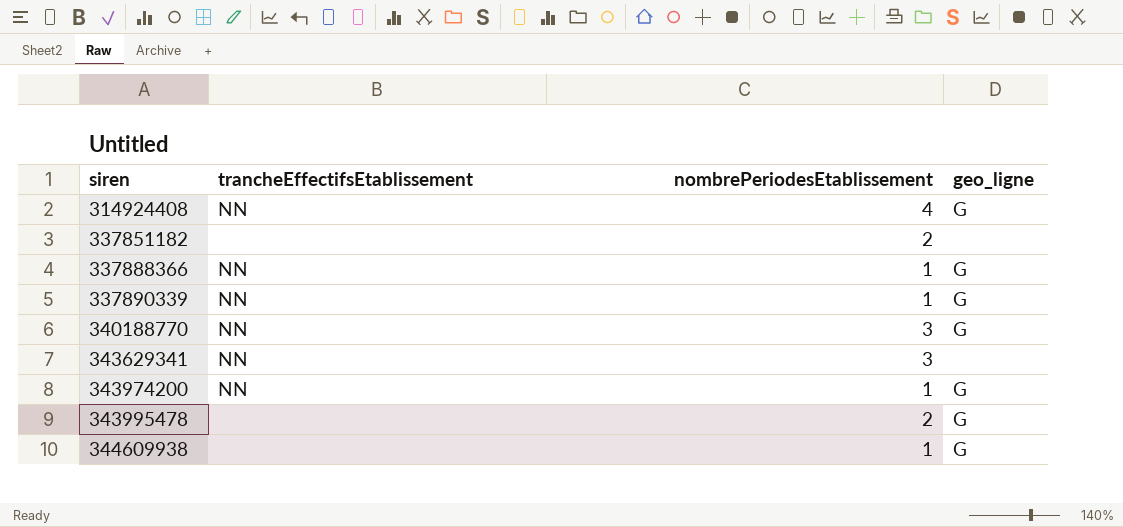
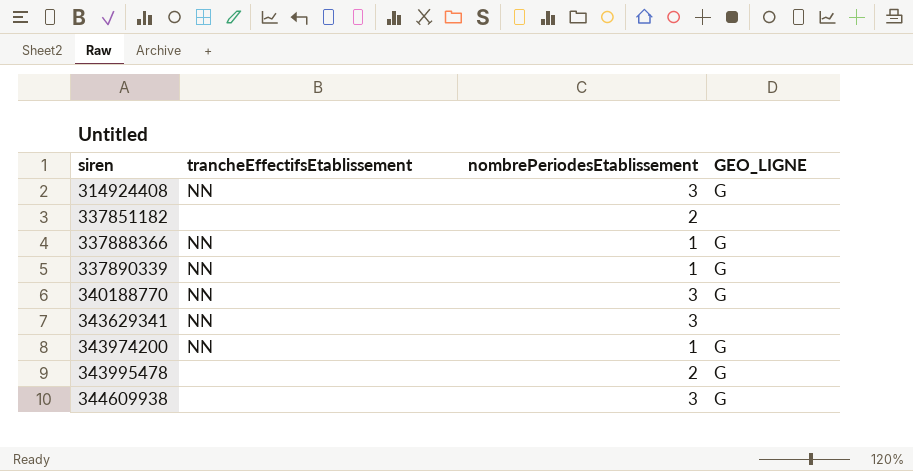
column name: geo_ligne -> GEO_LIGNE
314924408 | nombrePeriodesEtablissement: 4 -> 3
344609938 | nombrePeriodesEtablissement: 1 -> 3

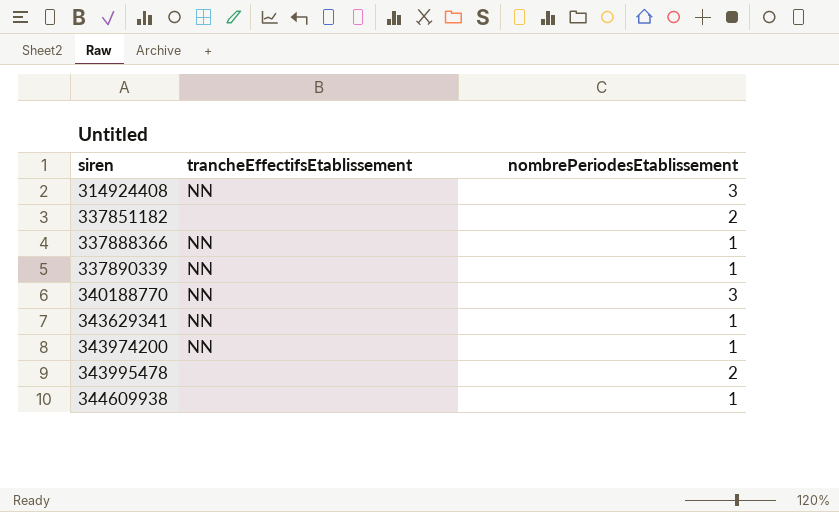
column GEO_LIGNE | position: 4 -> none
343629341 | nombrePeriodesEtablissement: 3 -> 1
344609938 | nombrePeriodesEtablissement: 3 -> 1

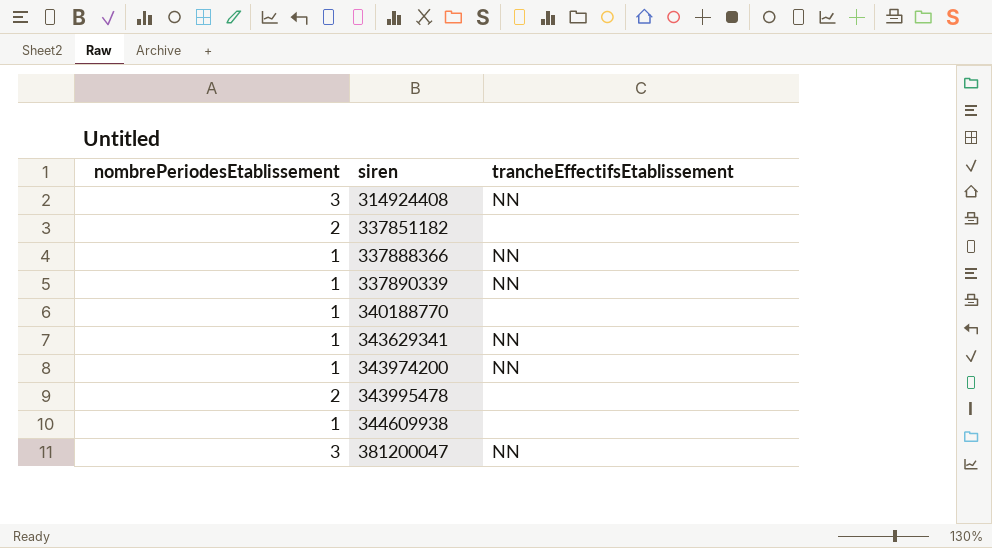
column nombrePeriodesEtablissement | position: 3 -> 1
340188770 | nombrePeriodesEtablissement: 3 -> 1
340188770 | trancheEffectifsEtablissement: NN -> none
row 381200047: none -> 3 | NN

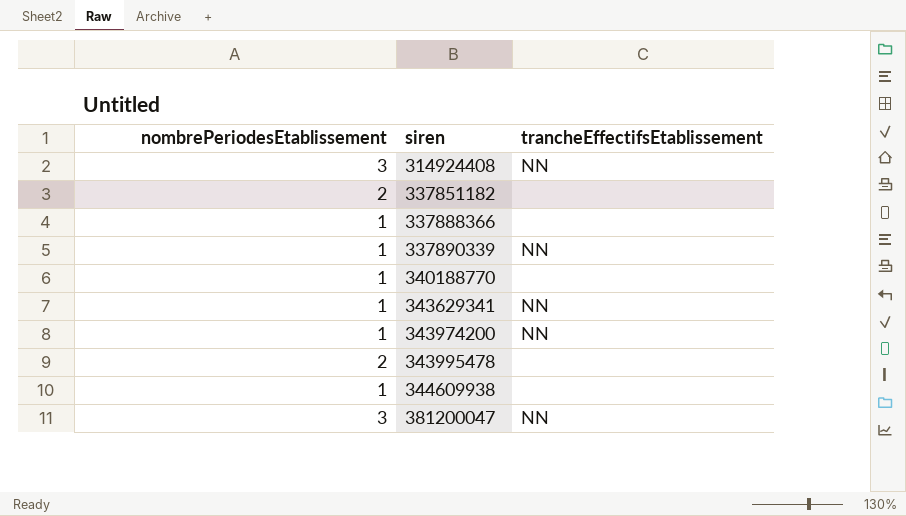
337888366 | trancheEffectifsEtablissement: NN -> none

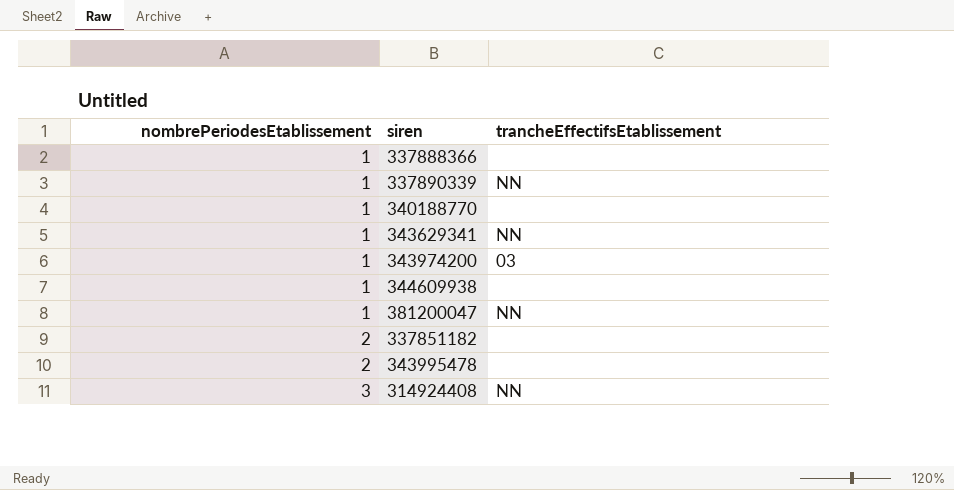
row order: siren ascending -> nombrePeriodesEtablissement ascending
343974200 | trancheEffectifsEtablissement: NN -> 03
381200047 | nombrePeriodesEtablissement: 3 -> 1

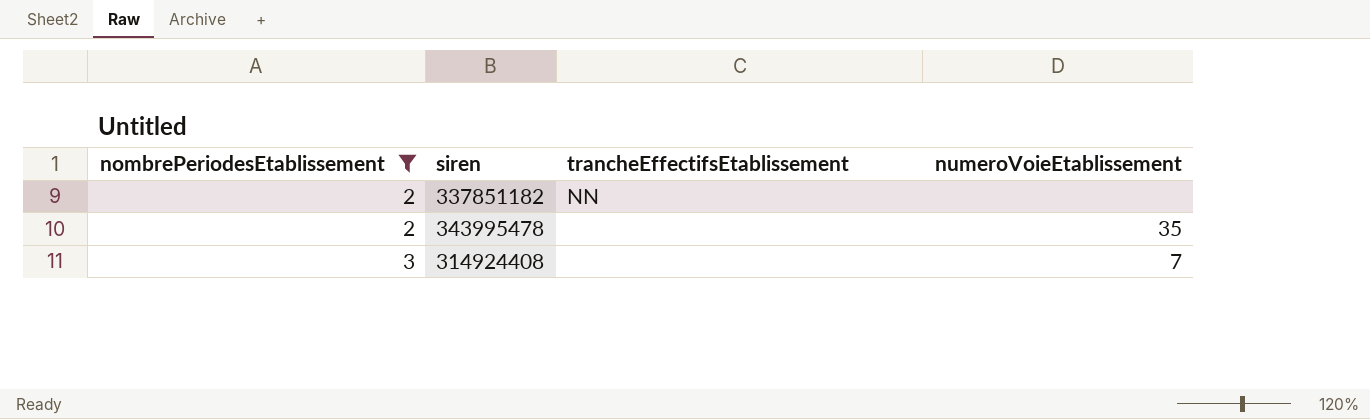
filter: none -> nombrePeriodesEtablissement != 1
column numeroVoieEtablissement | position: none -> 4
337851182 | trancheEffectifsEtablissement: none -> NN
314924408 | trancheEffectifsEtablissement: NN -> none

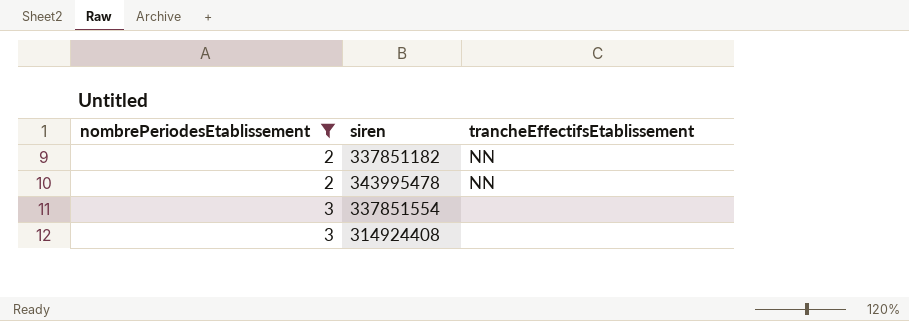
column numeroVoieEtablissement | position: 4 -> none
343995478 | trancheEffectifsEtablissement: none -> NN
row 337851554: none -> 3 | none

